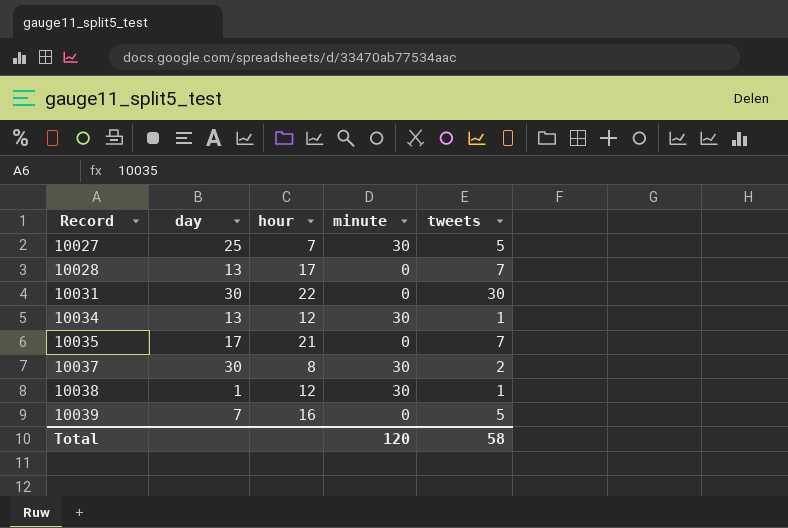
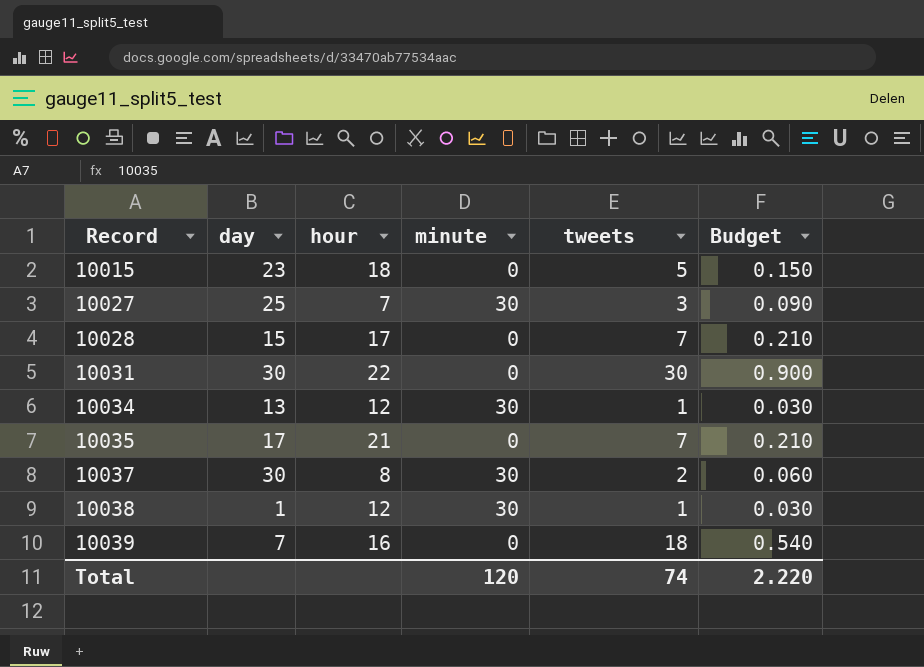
column Budget | formula: none -> [tweets] * 0.03
row 10015: none -> 23 | 18 | 0 | 5 | 0.150
10027 | tweets: 5 -> 3
10028 | day: 13 -> 15
10039 | tweets: 5 -> 18
Total | tweets: 58 -> 74

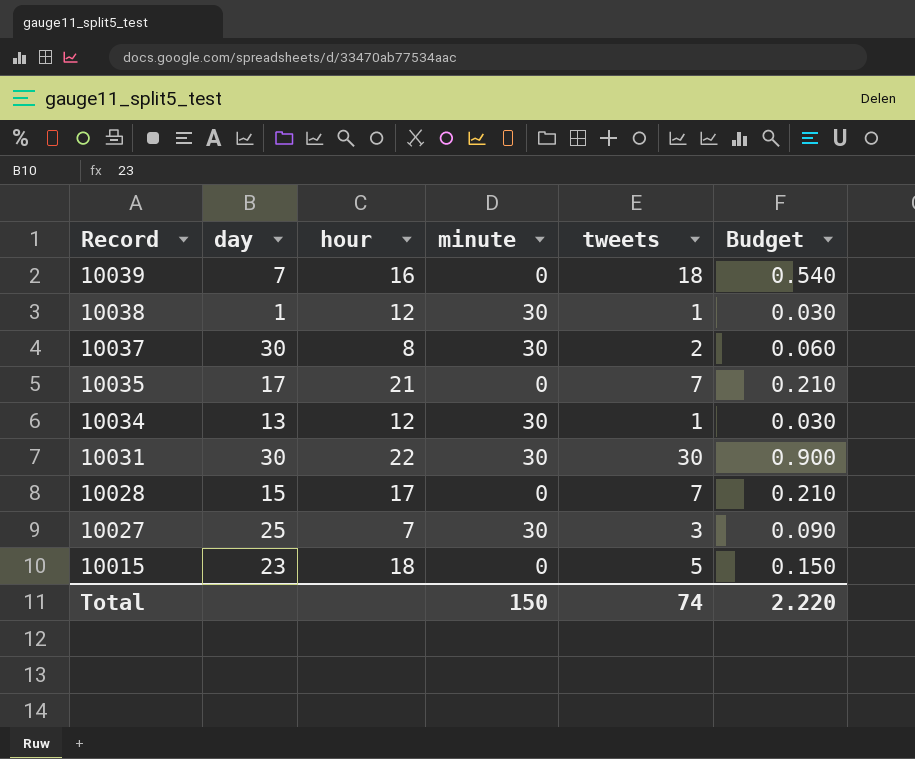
row order: Record ascending -> Record descending
10031 | minute: 0 -> 30
Total | minute: 120 -> 150

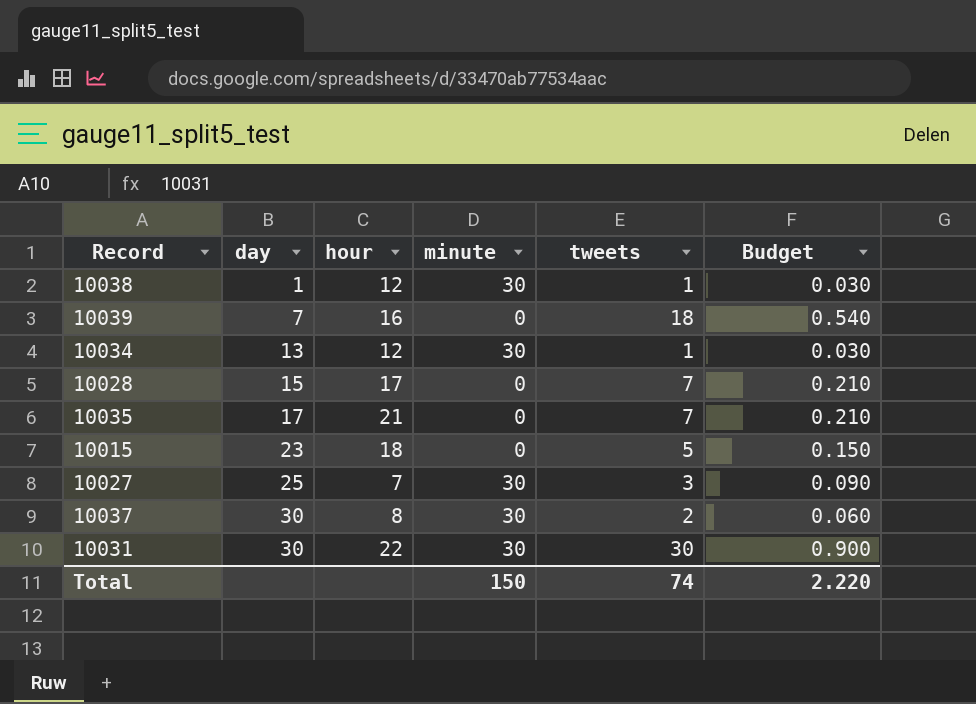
row order: Record descending -> day ascending

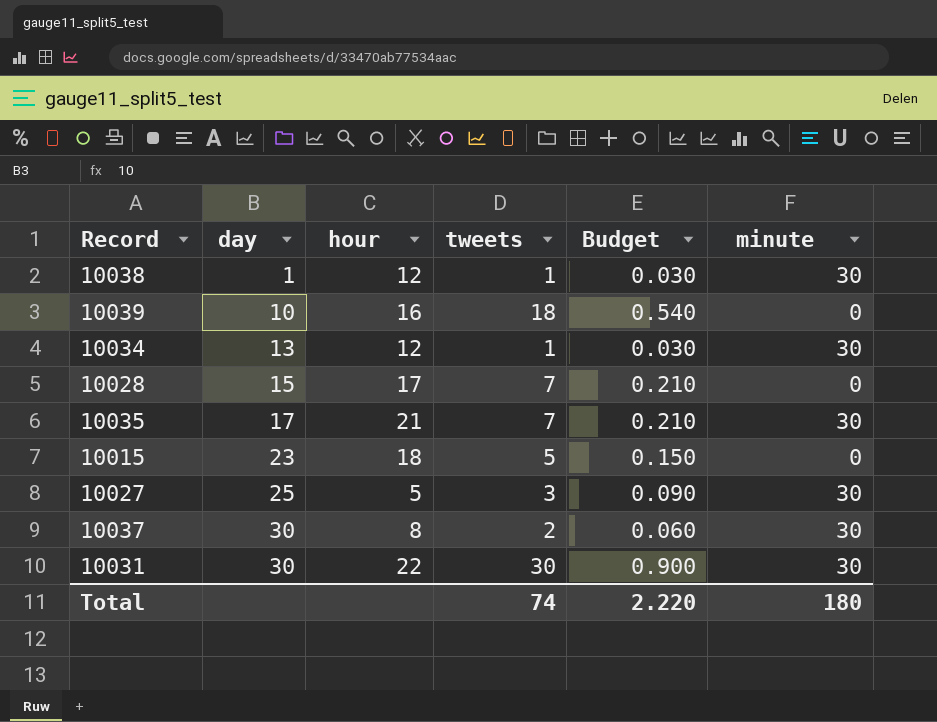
column minute | position: 4 -> 6
10039 | day: 7 -> 10
10035 | minute: 0 -> 30
10027 | hour: 7 -> 5
Total | minute: 150 -> 180

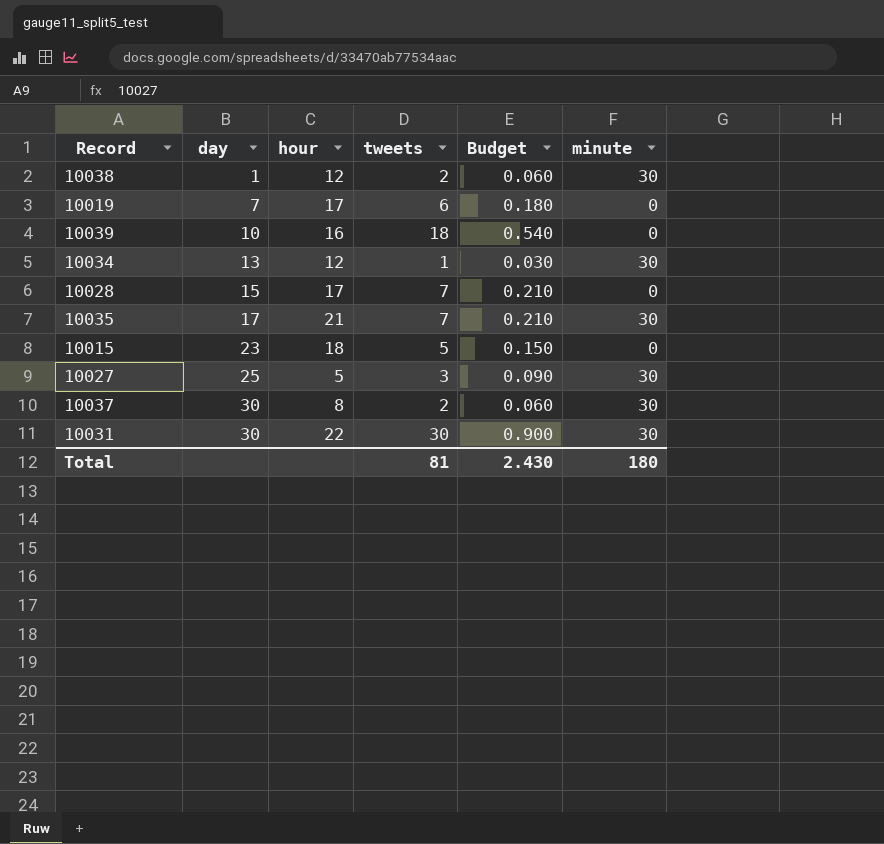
10038 | tweets: 1 -> 2
10038 | Budget: 0.030 -> 0.060
row 10019: none -> 7 | 17 | 6 | 0.180 | 0
Total | tweets: 74 -> 81
Total | Budget: 2.220 -> 2.430

